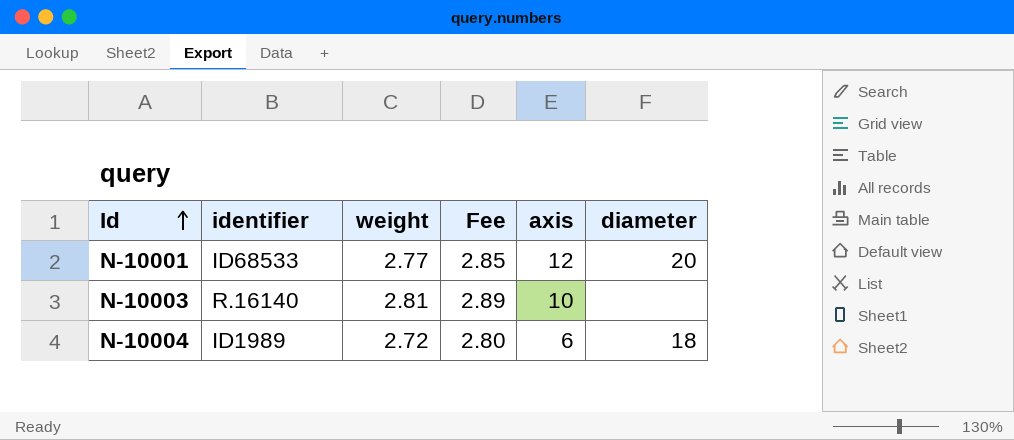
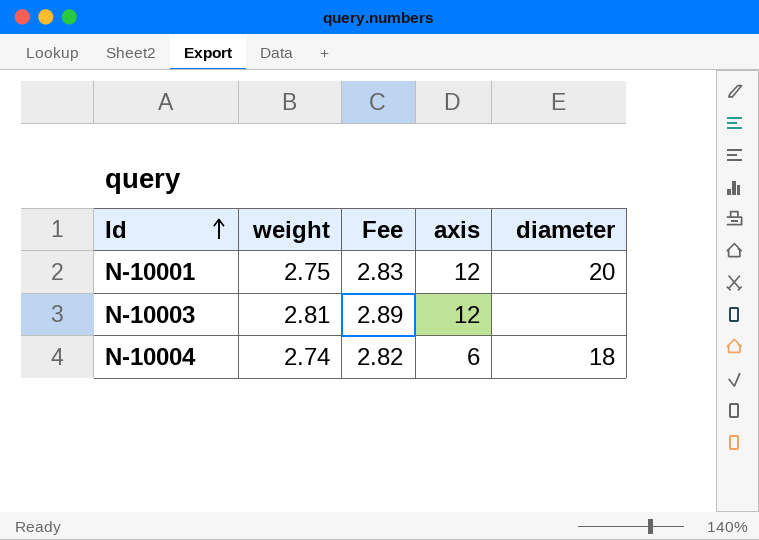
column identifier | position: 2 -> none
N-10001 | weight: 2.77 -> 2.75
N-10001 | Fee: 2.85 -> 2.83
N-10003 | axis: 10 -> 12
N-10004 | weight: 2.72 -> 2.74
N-10004 | Fee: 2.80 -> 2.82

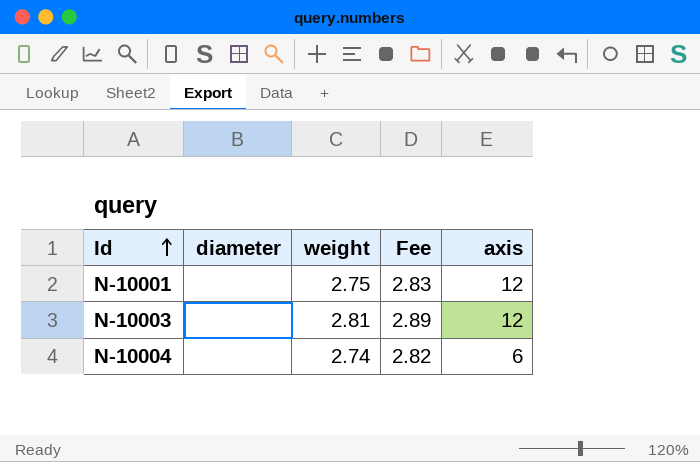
column diameter | position: 5 -> 2
N-10001 | diameter: 20 -> none
N-10004 | diameter: 18 -> none

